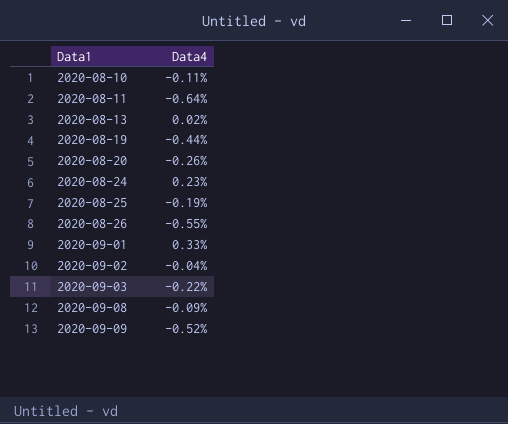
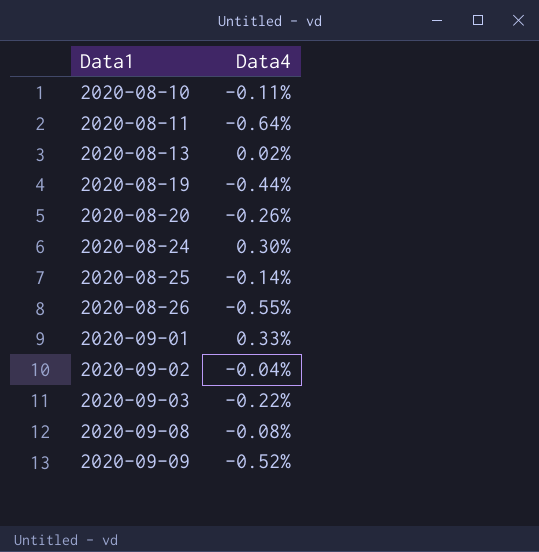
2020-08-24 | Data4: 0.23% -> 0.30%
2020-08-25 | Data4: -0.19% -> -0.14%
2020-09-08 | Data4: -0.09% -> -0.08%

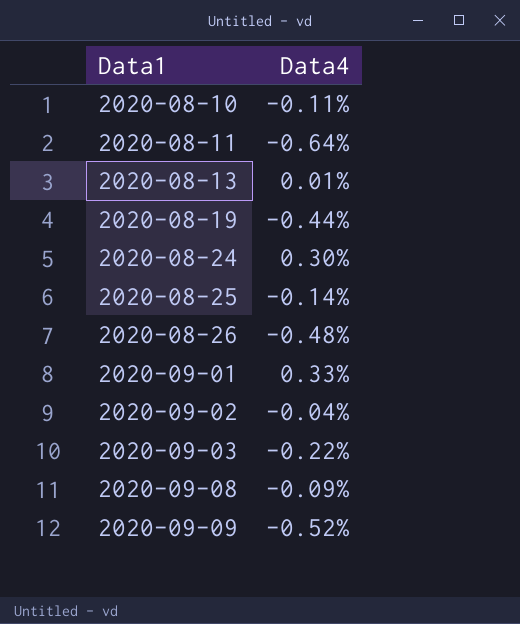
row 2020-08-20: -0.26% -> none
2020-08-13 | Data4: 0.02% -> 0.01%
2020-08-26 | Data4: -0.55% -> -0.48%
2020-09-08 | Data4: -0.08% -> -0.09%

